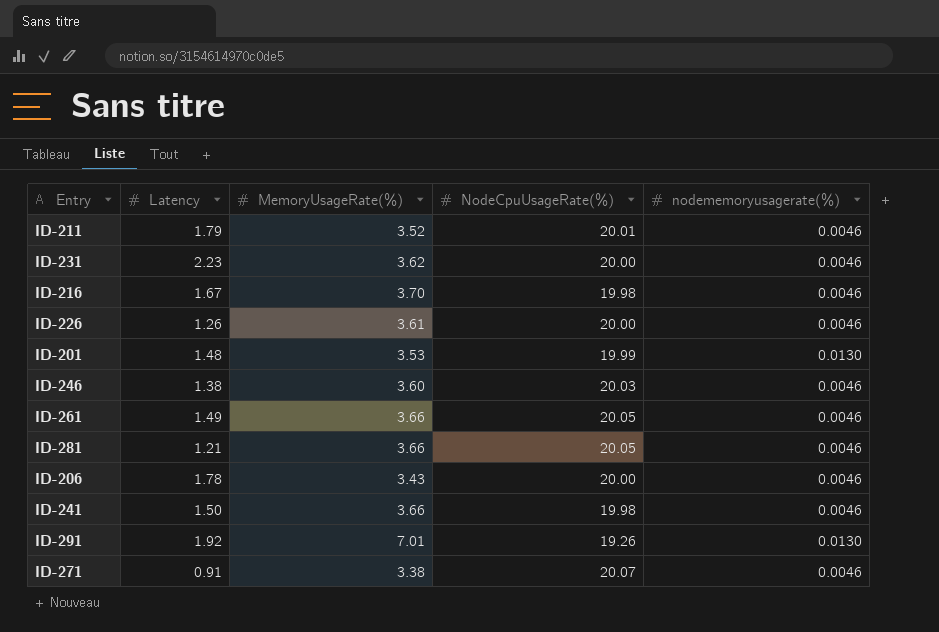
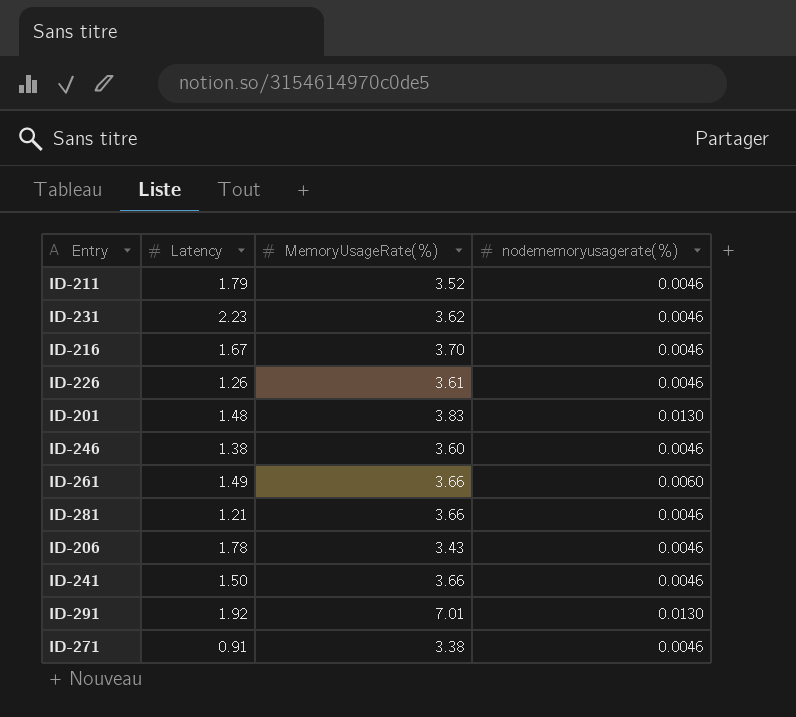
column NodeCpuUsageRate(%) | position: 4 -> none
ID-201 | MemoryUsageRate(%): 3.53 -> 3.83
ID-261 | nodememoryusagerate(%): 0.0046 -> 0.0060

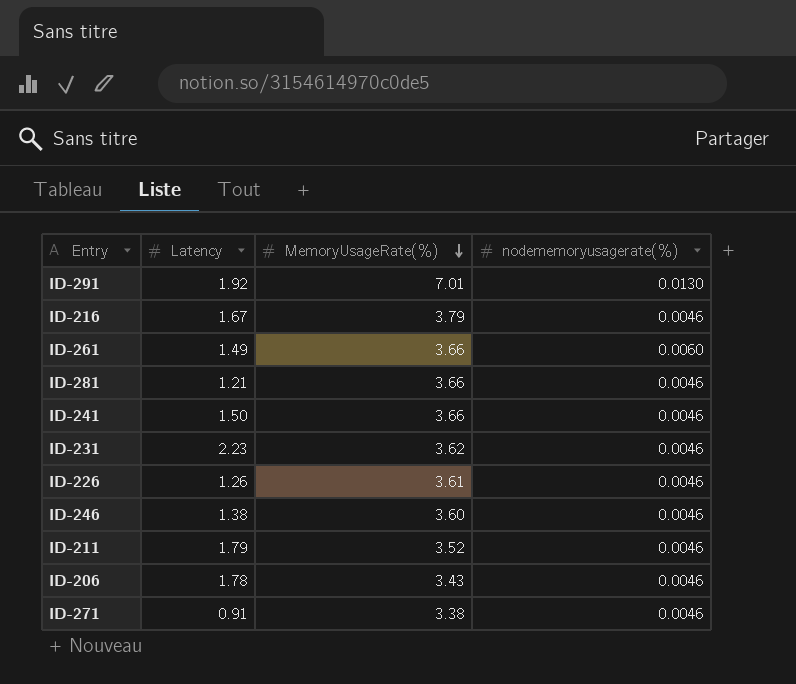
row order: none -> MemoryUsageRate(%) descending
row ID-201: 1.48 | 3.83 | 0.0130 -> none
ID-216 | MemoryUsageRate(%): 3.70 -> 3.79

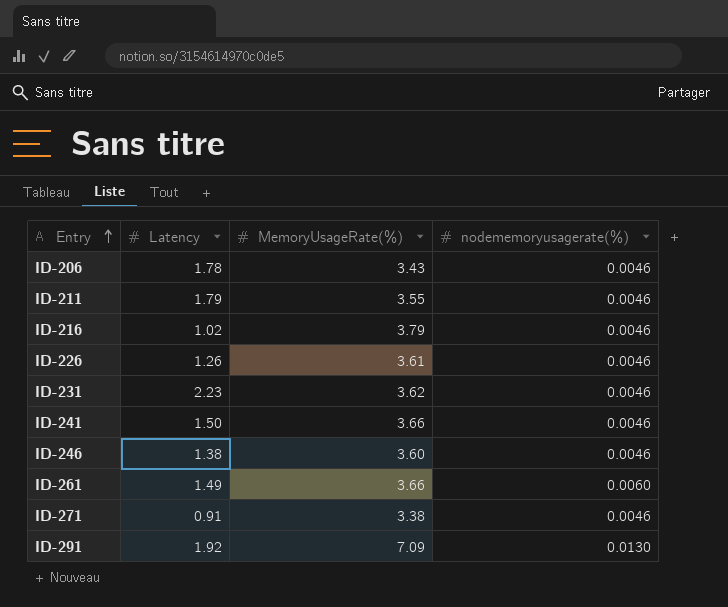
row order: MemoryUsageRate(%) descending -> Entry ascending
row ID-281: 1.21 | 3.66 | 0.0046 -> none
ID-211 | MemoryUsageRate(%): 3.52 -> 3.55
ID-216 | Latency: 1.67 -> 1.02
ID-291 | MemoryUsageRate(%): 7.01 -> 7.09

